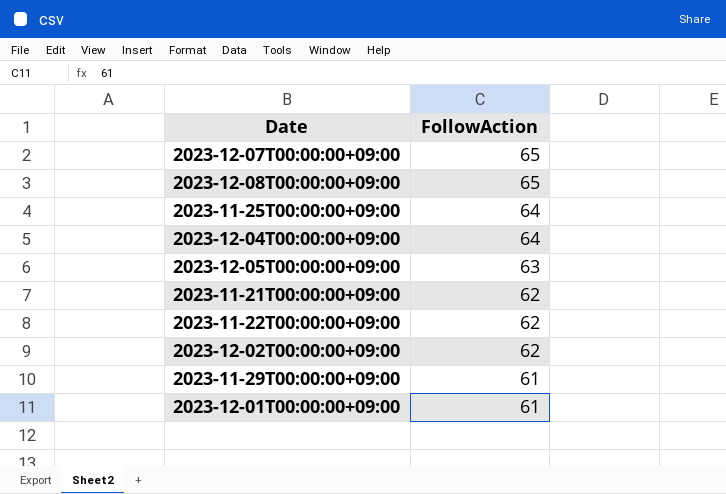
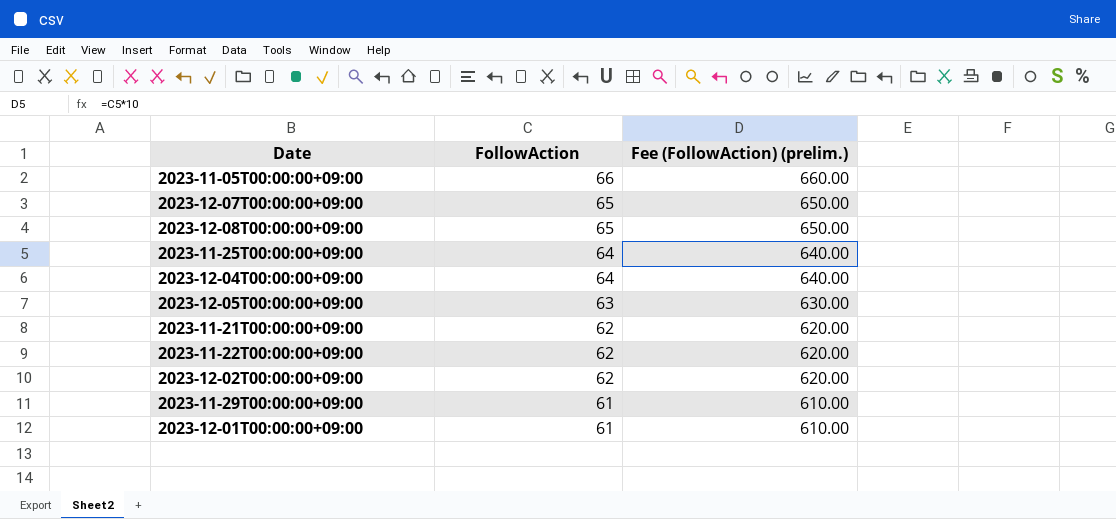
column Fee (FollowAction) (prelim.) | formula: none -> [FollowAction] * 10
row 2023-11-05T00:00:00+09:00: none -> 66 | 660.00

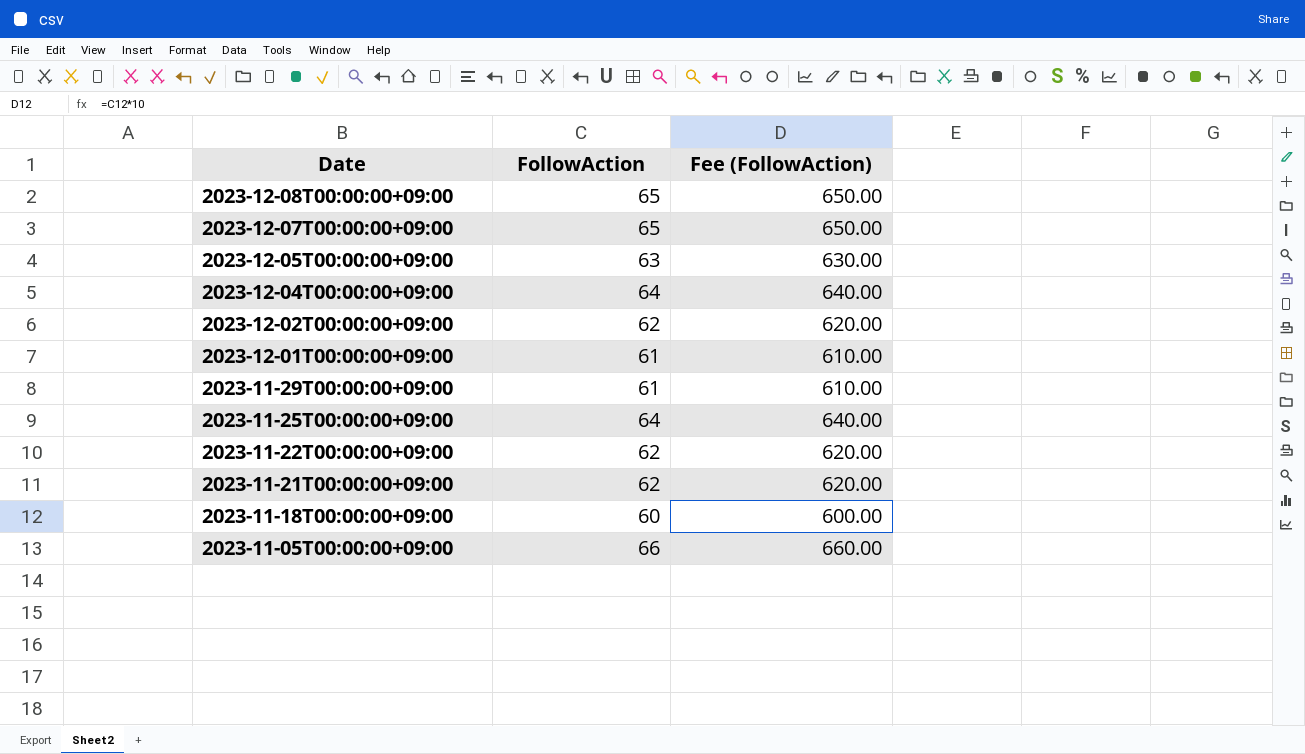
row order: FollowAction descending -> Date descending
column name: Fee (FollowAction) (prelim.) -> Fee (FollowAction)
row 2023-11-18T00:00:00+09:00: none -> 60 | 600.00

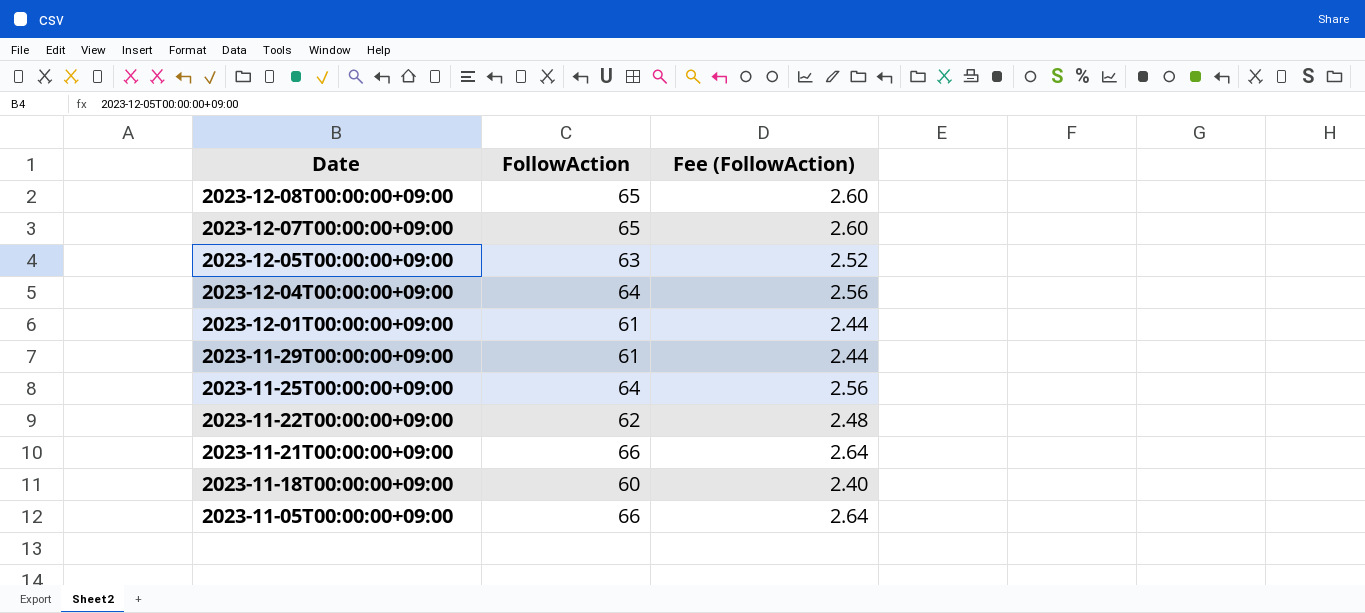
column Fee (FollowAction) | formula: [FollowAction] * 10 -> [FollowAction] * 0.04
row 2023-12-02T00:00:00+09:00: 62 | 620.00 -> none
2023-11-21T00:00:00+09:00 | FollowAction: 62 -> 66

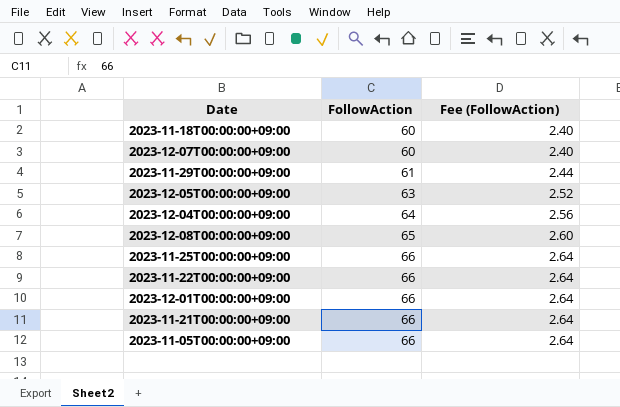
row order: Date descending -> FollowAction ascending
2023-12-07T00:00:00+09:00 | FollowAction: 65 -> 60
2023-12-07T00:00:00+09:00 | Fee (FollowAction): 2.60 -> 2.40
2023-11-25T00:00:00+09:00 | FollowAction: 64 -> 66
2023-11-25T00:00:00+09:00 | Fee (FollowAction): 2.56 -> 2.64
2023-11-22T00:00:00+09:00 | FollowAction: 62 -> 66
2023-11-22T00:00:00+09:00 | Fee (FollowAction): 2.48 -> 2.64
2023-12-01T00:00:00+09:00 | FollowAction: 61 -> 66
2023-12-01T00:00:00+09:00 | Fee (FollowAction): 2.44 -> 2.64

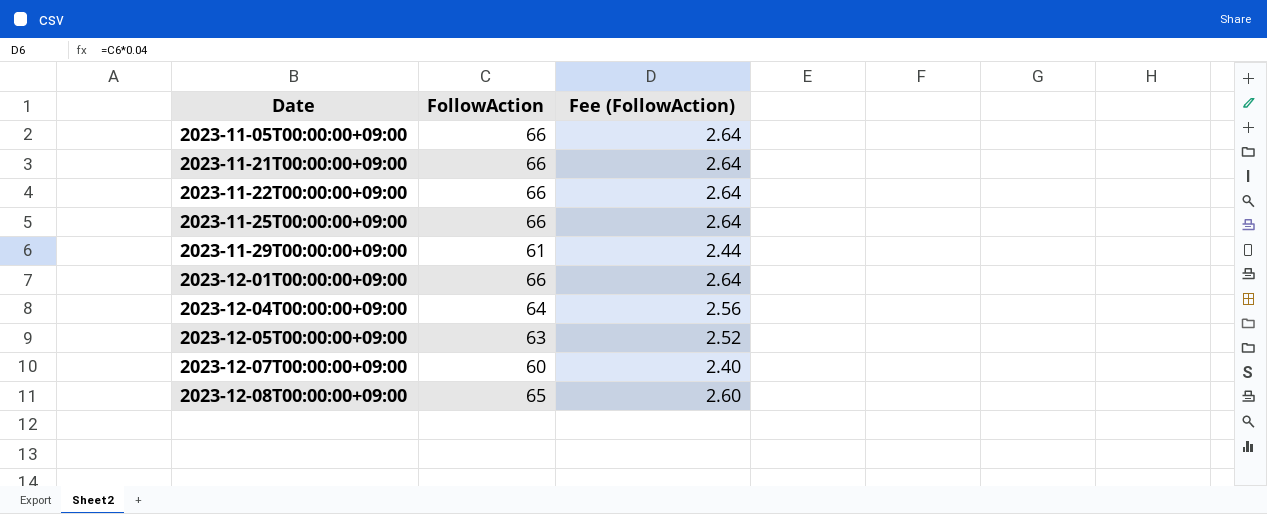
row order: FollowAction ascending -> Date ascending
row 2023-11-18T00:00:00+09:00: 60 | 2.40 -> none

